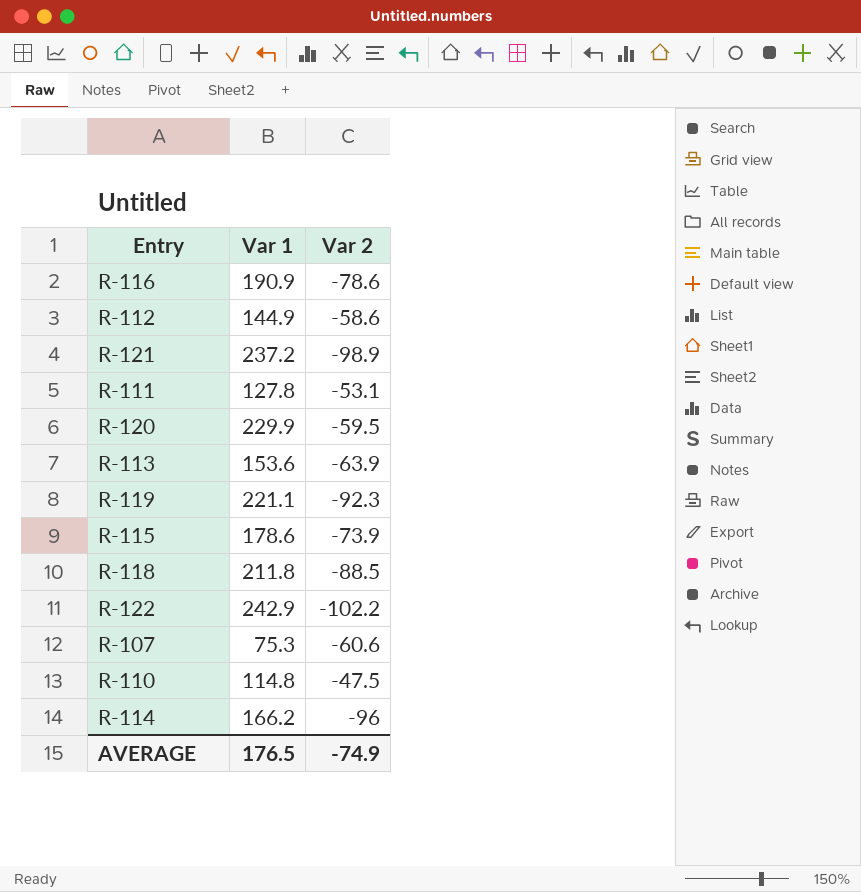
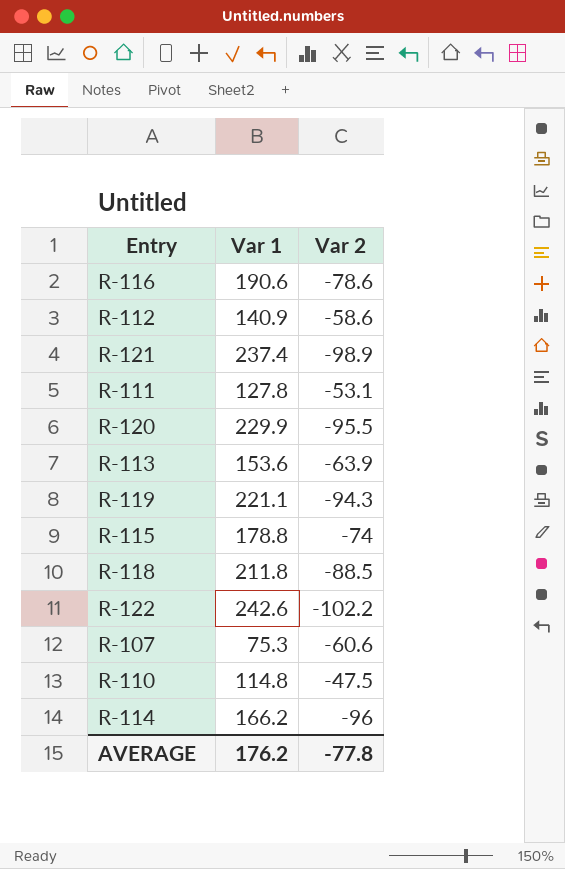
R-116 | Var 1: 190.9 -> 190.6
R-112 | Var 1: 144.9 -> 140.9
R-121 | Var 1: 237.2 -> 237.4
R-120 | Var 2: -59.5 -> -95.5
R-119 | Var 2: -92.3 -> -94.3
R-115 | Var 1: 178.6 -> 178.8
R-115 | Var 2: -73.9 -> -74
R-122 | Var 1: 242.9 -> 242.6
AVERAGE | Var 1: 176.5 -> 176.2
AVERAGE | Var 2: -74.9 -> -77.8

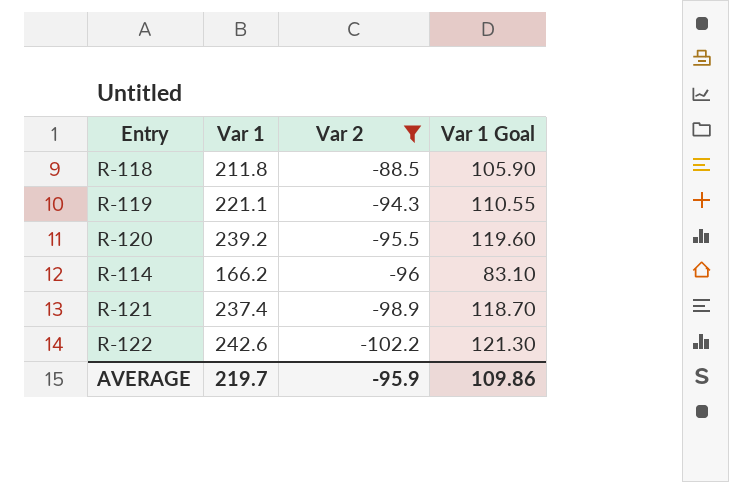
filter: none -> Var 2 <= -88.5
row order: none -> Var 2 descending
column Var 1 Goal | formula: none -> [Var 1] * 0.5
R-120 | Var 1: 229.9 -> 239.2
AVERAGE | Var 1: 176.2 -> 219.7
AVERAGE | Var 2: -77.8 -> -95.9

